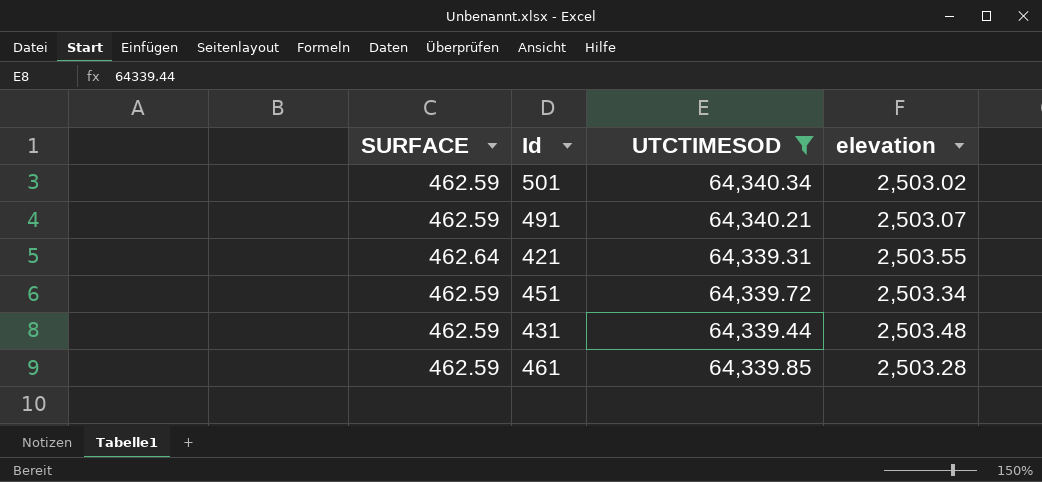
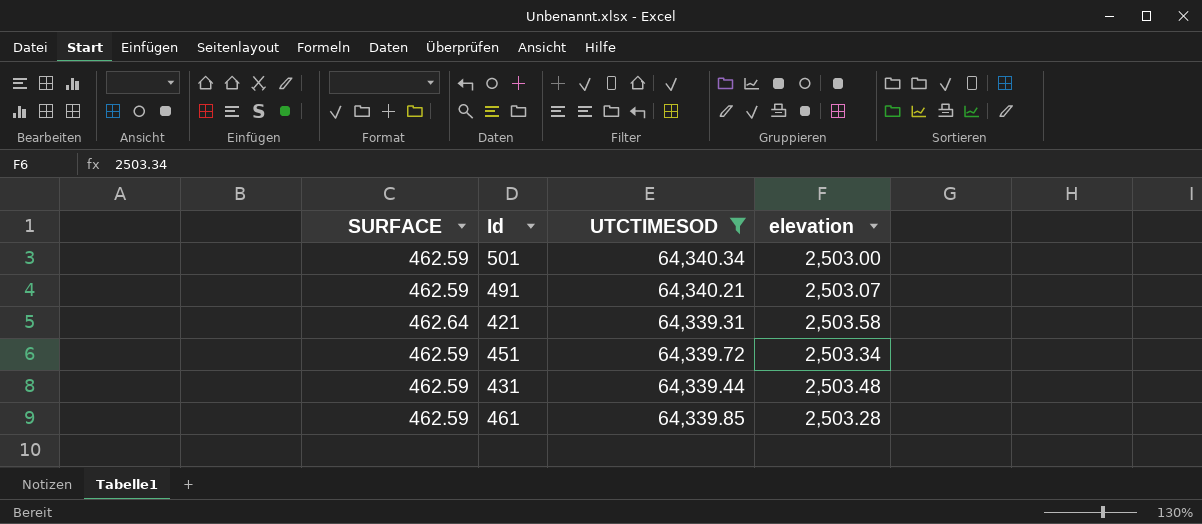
501 | elevation: 2,503.02 -> 2,503.00
421 | elevation: 2,503.55 -> 2,503.58

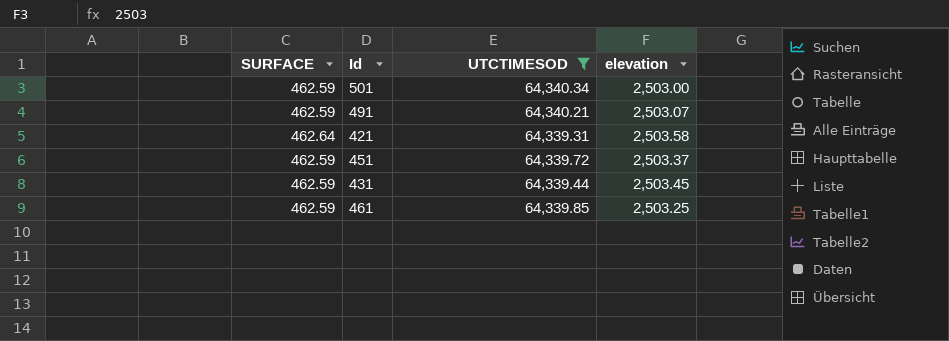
451 | elevation: 2,503.34 -> 2,503.37
431 | elevation: 2,503.48 -> 2,503.45
461 | elevation: 2,503.28 -> 2,503.25

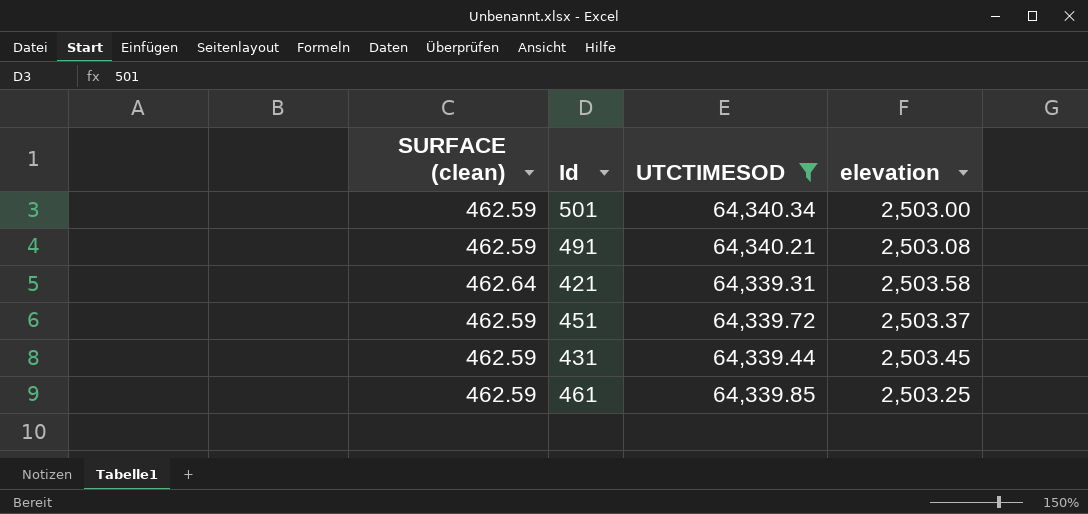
column name: SURFACE -> SURFACE (clean)
491 | elevation: 2,503.07 -> 2,503.08

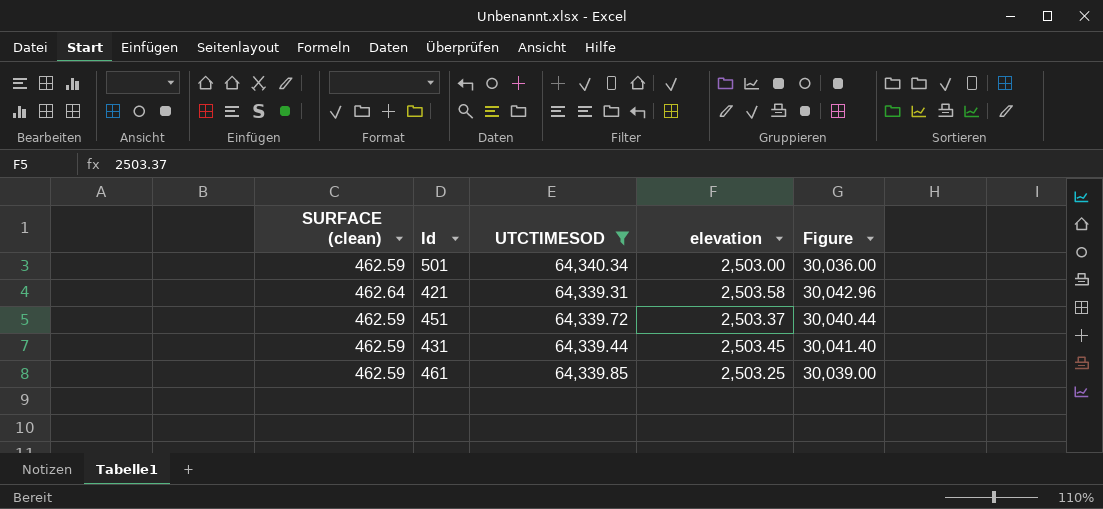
column Figure | formula: none -> [elevation] * 12
row 491: 462.59 | 64,340.21 | 2,503.08 -> none

